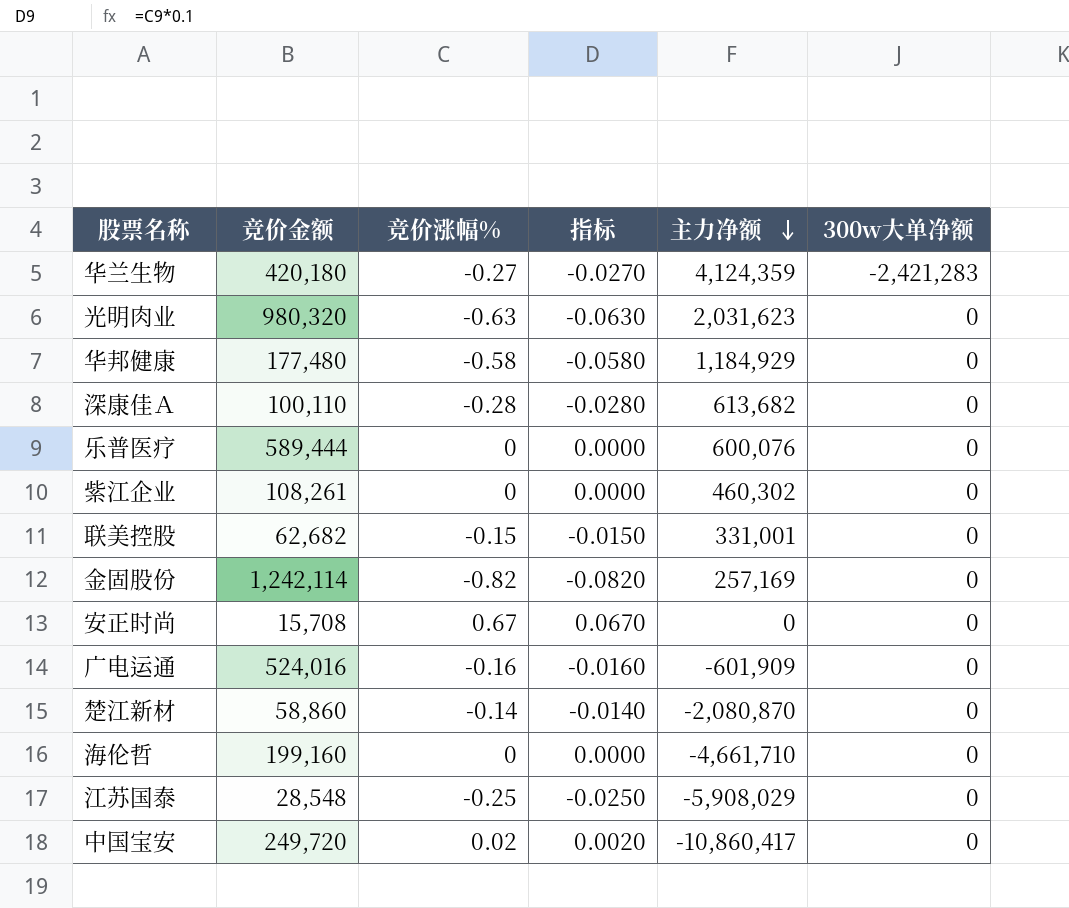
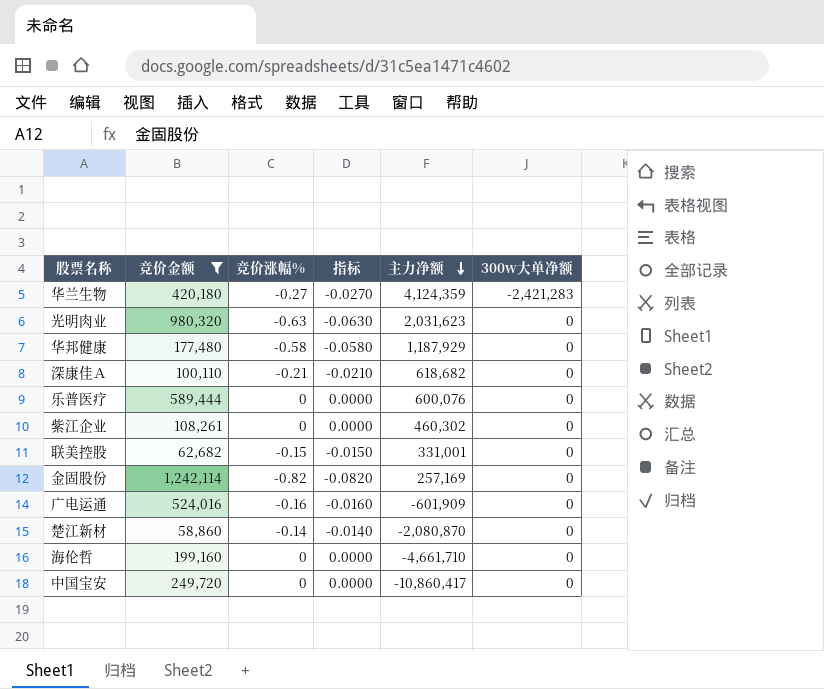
filter: none -> 竞价金额 >= 58,860
华邦健康 | 主力净额: 1,184,929 -> 1,187,929
深康佳Ａ | 竞价涨幅%: -0.28 -> -0.21
深康佳Ａ | 指标: -0.0280 -> -0.0210
深康佳Ａ | 主力净额: 613,682 -> 618,682
中国宝安 | 竞价涨幅%: 0.02 -> 0
中国宝安 | 指标: 0.0020 -> 0.0000

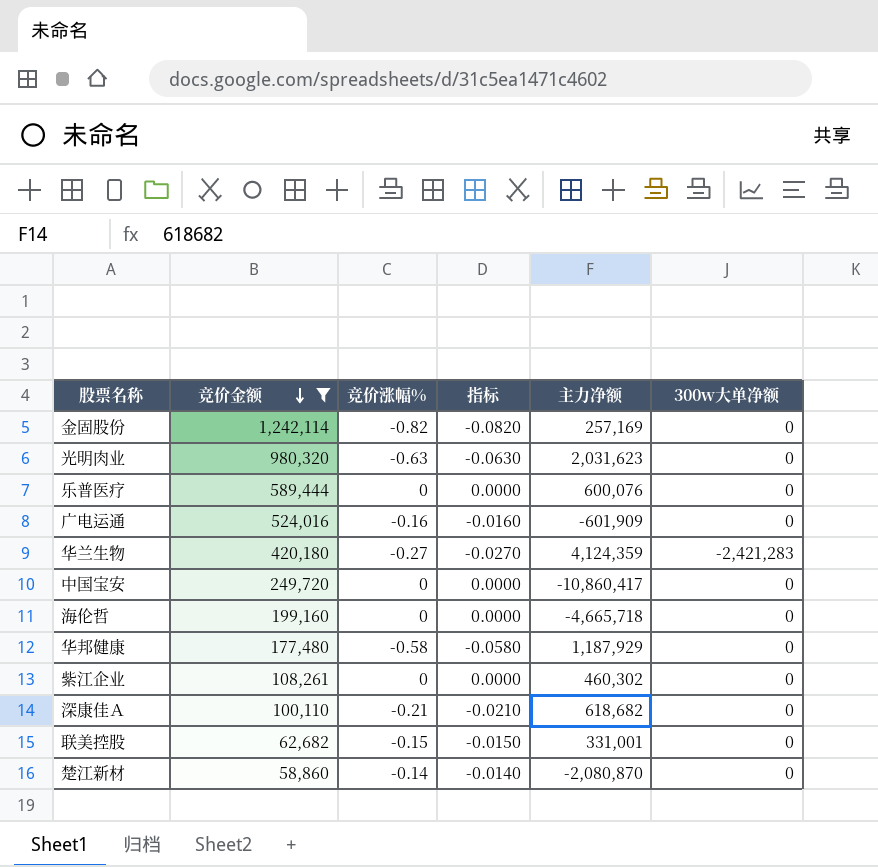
row order: 主力净额 descending -> 竞价金额 descending
海伦哲 | 主力净额: -4,661,710 -> -4,665,718

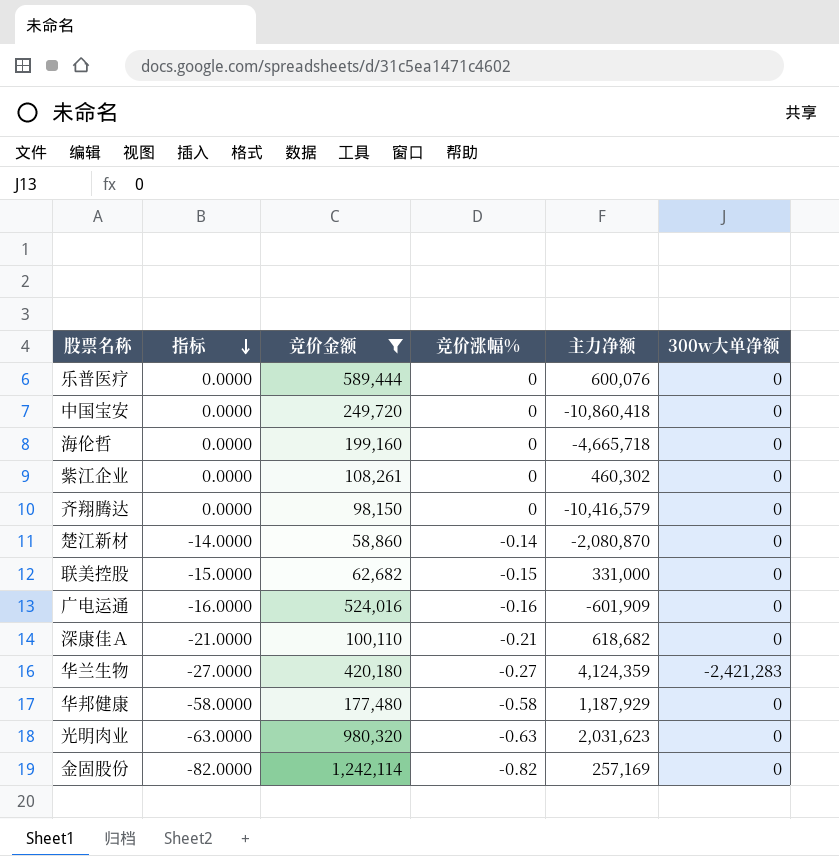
row order: 竞价金额 descending -> 指标 descending
column 指标 | formula: [竞价涨幅%] * 0.1 -> [竞价涨幅%] * 100
column 指标 | position: 4 -> 2
中国宝安 | 主力净额: -10,860,417 -> -10,860,418
row 齐翔腾达: none -> 0.0000 | 98,150 | 0 | -10,416,579 | 0
联美控股 | 主力净额: 331,001 -> 331,000

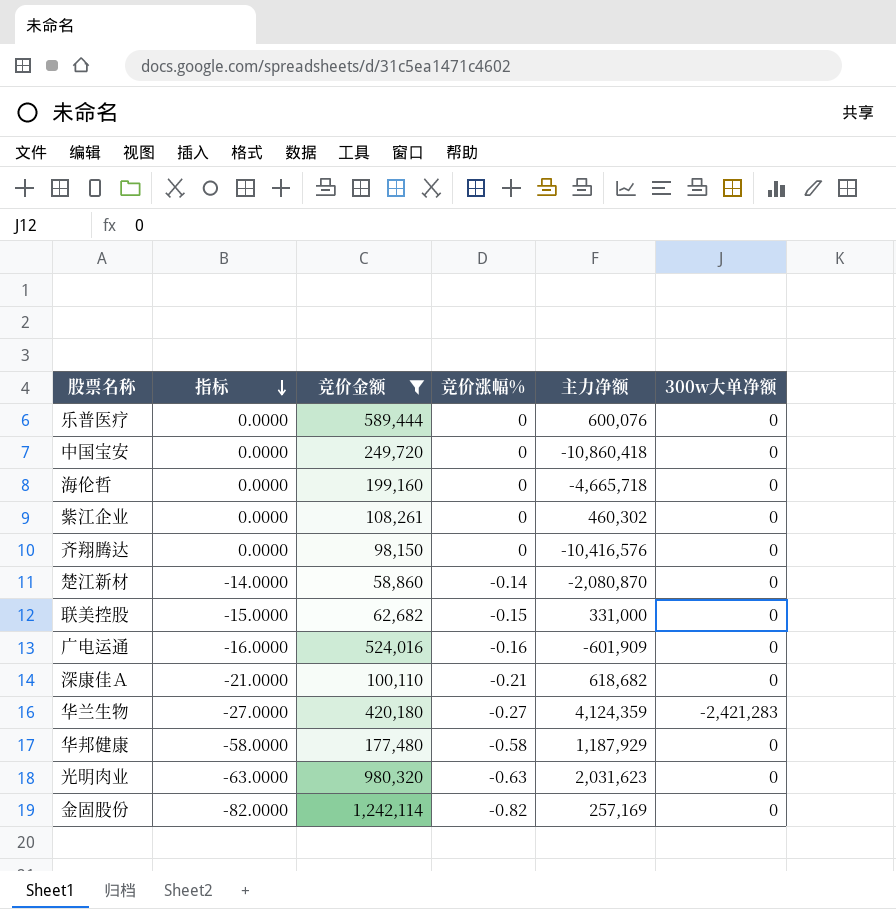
齐翔腾达 | 主力净额: -10,416,579 -> -10,416,576

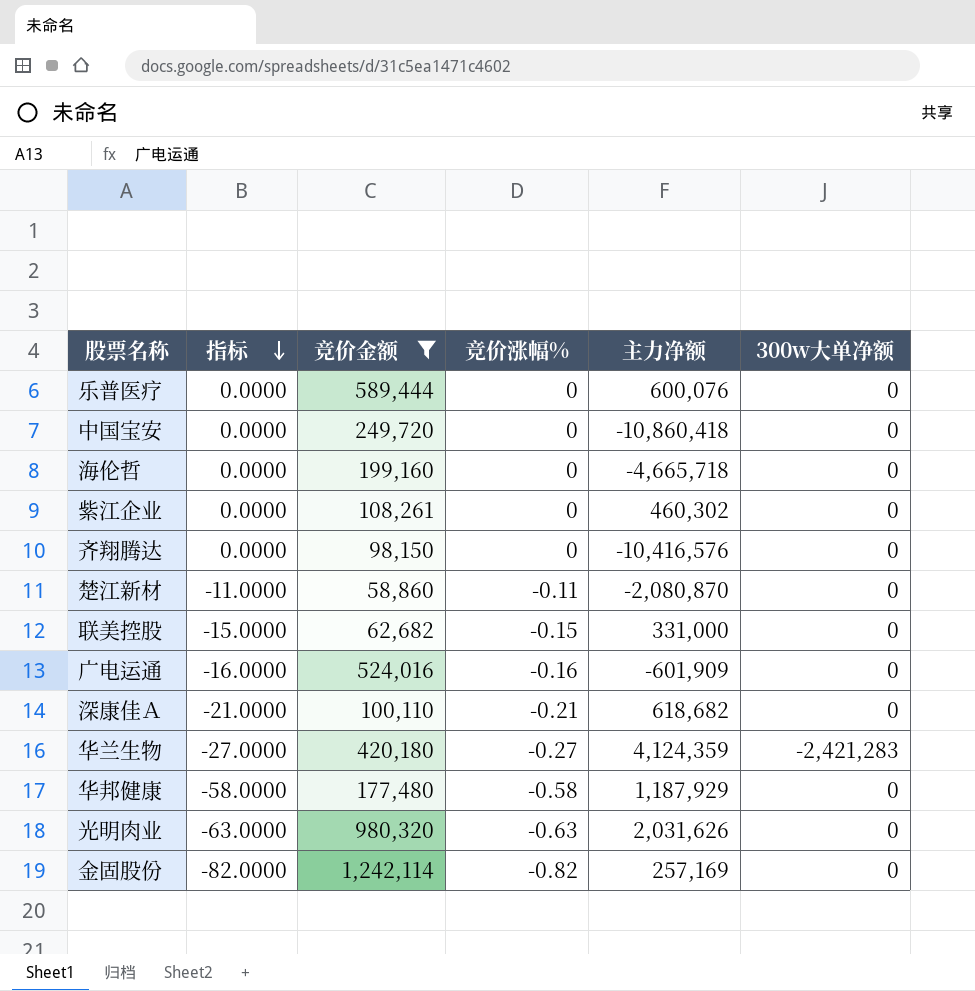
楚江新材 | 指标: -14.0000 -> -11.0000
楚江新材 | 竞价涨幅%: -0.14 -> -0.11
光明肉业 | 主力净额: 2,031,623 -> 2,031,626

